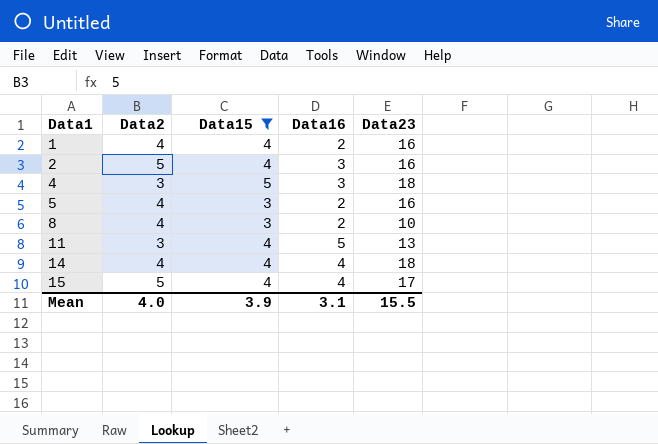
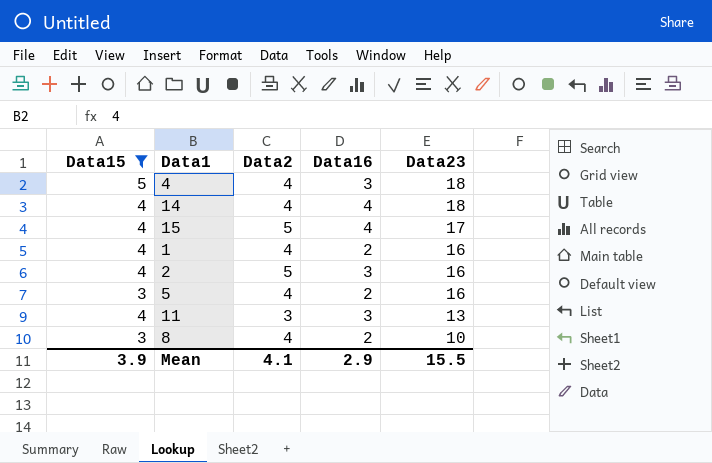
row order: Data1 ascending -> Data23 descending
column Data15 | position: 3 -> 1
4 | Data2: 3 -> 4
11 | Data16: 5 -> 3
Mean | Data2: 4.0 -> 4.1
Mean | Data16: 3.1 -> 2.9

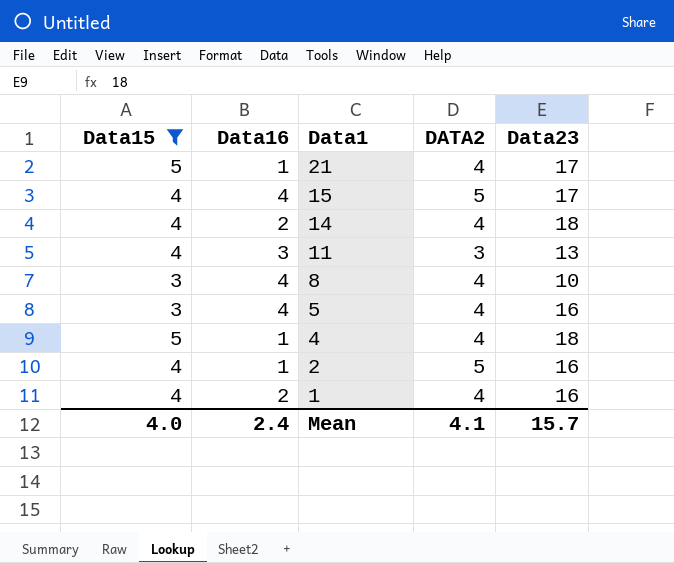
row order: Data23 descending -> Data1 descending
column Data16 | position: 4 -> 2
column name: Data2 -> DATA2
row 21: none -> 5 | 1 | 4 | 17
14 | Data16: 4 -> 2
8 | Data16: 2 -> 4
5 | Data16: 2 -> 4
4 | Data16: 3 -> 1
2 | Data16: 3 -> 1
Mean | Data15: 3.9 -> 4.0
Mean | Data16: 2.9 -> 2.4
Mean | Data23: 15.5 -> 15.7

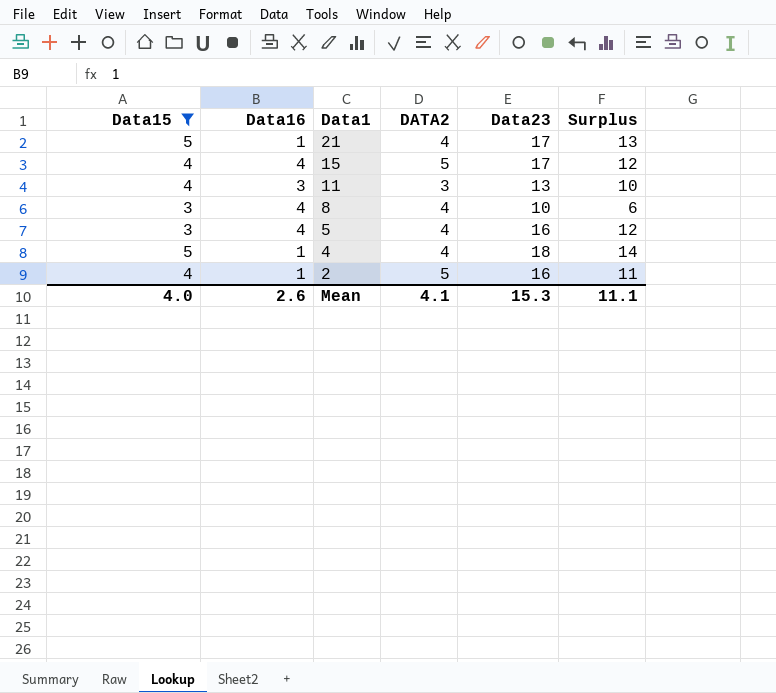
column Surplus | formula: none -> [Data23] - [DATA2]
row 14: 4 | 2 | 4 | 18 -> none
row 1: 4 | 2 | 4 | 16 -> none
Mean | Data16: 2.4 -> 2.6
Mean | Data23: 15.7 -> 15.3

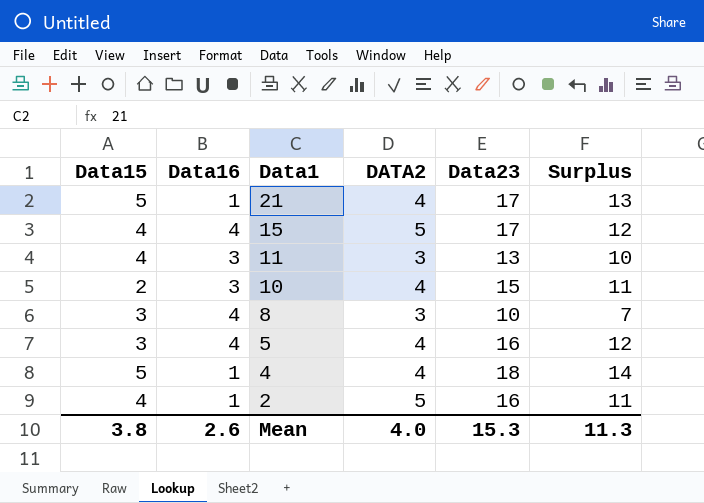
filter: Data15 != 2 -> none
8 | DATA2: 4 -> 3
8 | Surplus: 6 -> 7
Mean | Data15: 4.0 -> 3.8
Mean | DATA2: 4.1 -> 4.0
Mean | Surplus: 11.1 -> 11.3

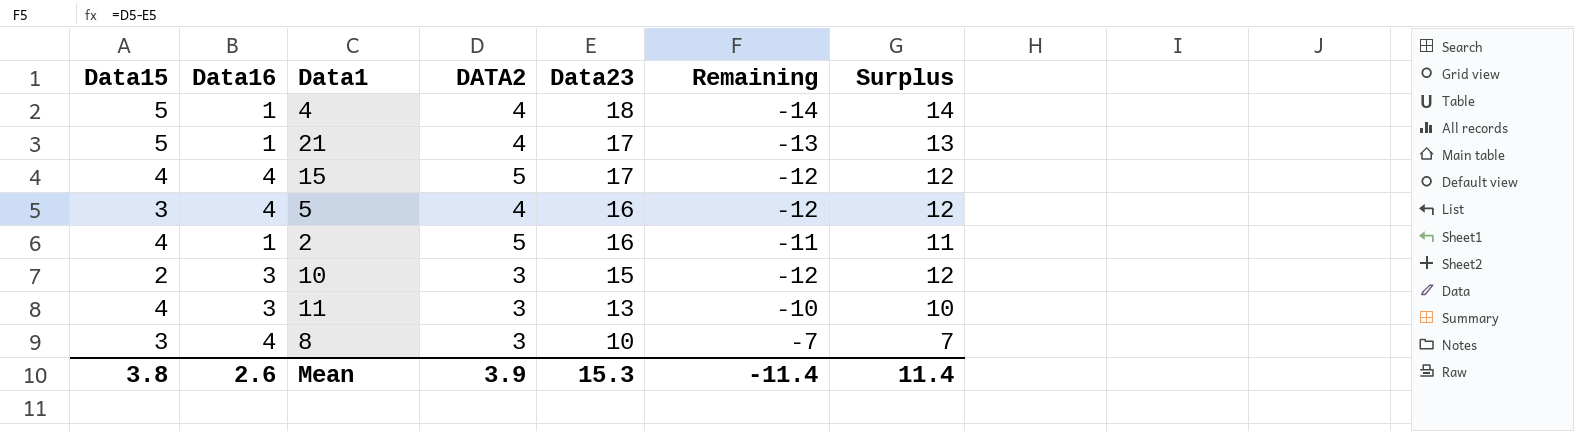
row order: Data1 descending -> Data23 descending
column Remaining | formula: none -> [DATA2] - [Data23]
10 | DATA2: 4 -> 3
10 | Surplus: 11 -> 12
Mean | DATA2: 4.0 -> 3.9
Mean | Surplus: 11.3 -> 11.4

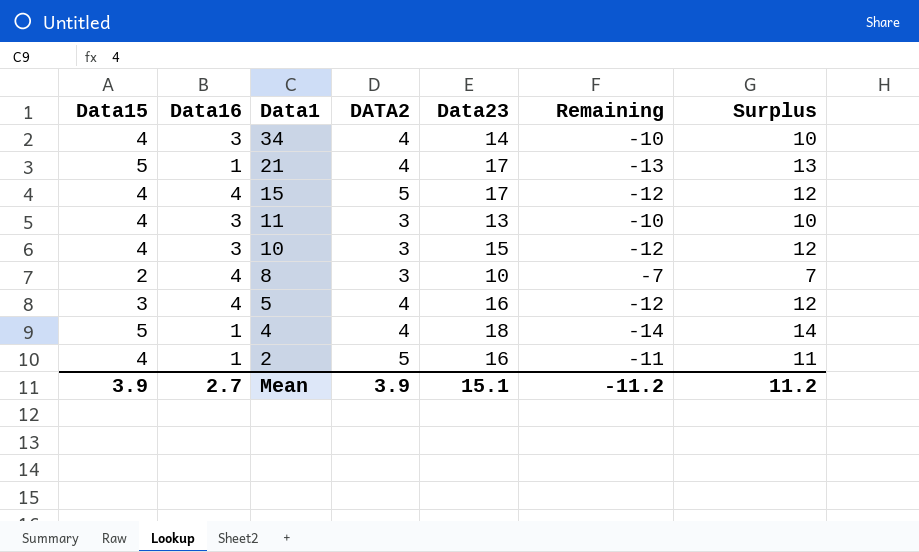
row order: Data23 descending -> Data1 descending
row 34: none -> 4 | 3 | 4 | 14 | -10 | 10
10 | Data15: 2 -> 4
8 | Data15: 3 -> 2
Mean | Data15: 3.8 -> 3.9
Mean | Data16: 2.6 -> 2.7
Mean | Data23: 15.3 -> 15.1
Mean | Remaining: -11.4 -> -11.2
Mean | Surplus: 11.4 -> 11.2

